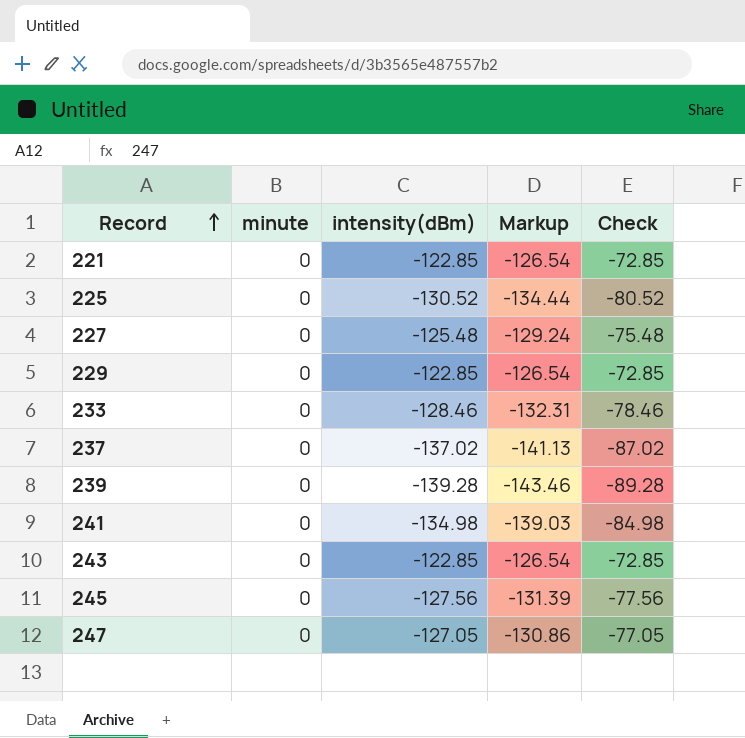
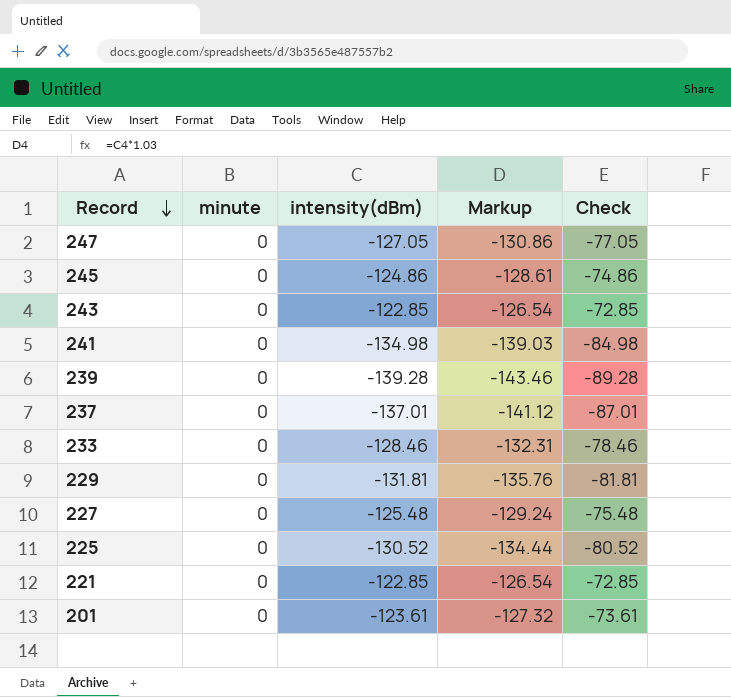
row order: Record ascending -> Record descending
245 | intensity(dBm): -127.56 -> -124.86
245 | Markup: -131.39 -> -128.61
245 | Check: -77.56 -> -74.86
237 | intensity(dBm): -137.02 -> -137.01
237 | Markup: -141.13 -> -141.12
237 | Check: -87.02 -> -87.01
229 | intensity(dBm): -122.85 -> -131.81
229 | Markup: -126.54 -> -135.76
229 | Check: -72.85 -> -81.81
row 201: none -> 0 | -123.61 | -127.32 | -73.61

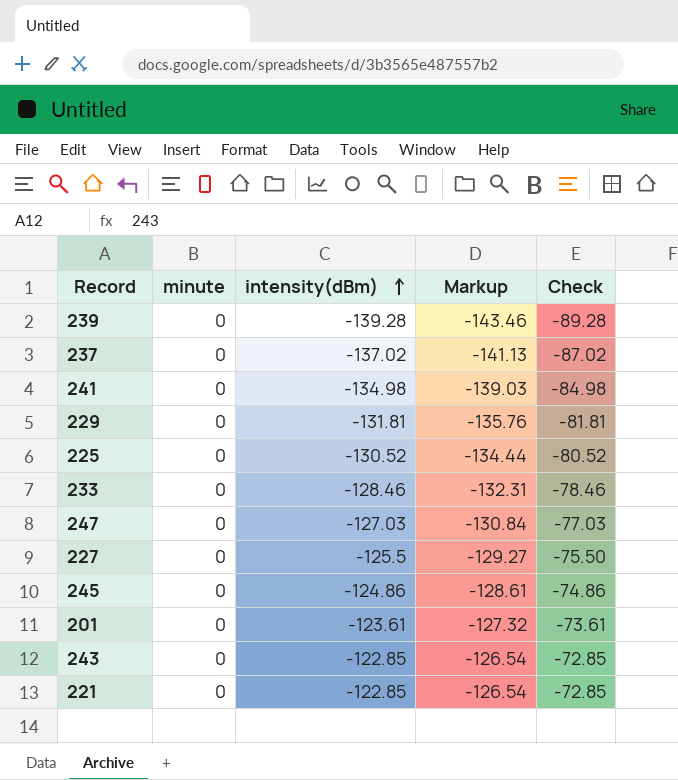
row order: Record descending -> intensity(dBm) ascending
237 | intensity(dBm): -137.01 -> -137.02
237 | Markup: -141.12 -> -141.13
237 | Check: -87.01 -> -87.02
247 | intensity(dBm): -127.05 -> -127.03
247 | Markup: -130.86 -> -130.84
247 | Check: -77.05 -> -77.03
227 | intensity(dBm): -125.48 -> -125.5
227 | Markup: -129.24 -> -129.27
227 | Check: -75.48 -> -75.50

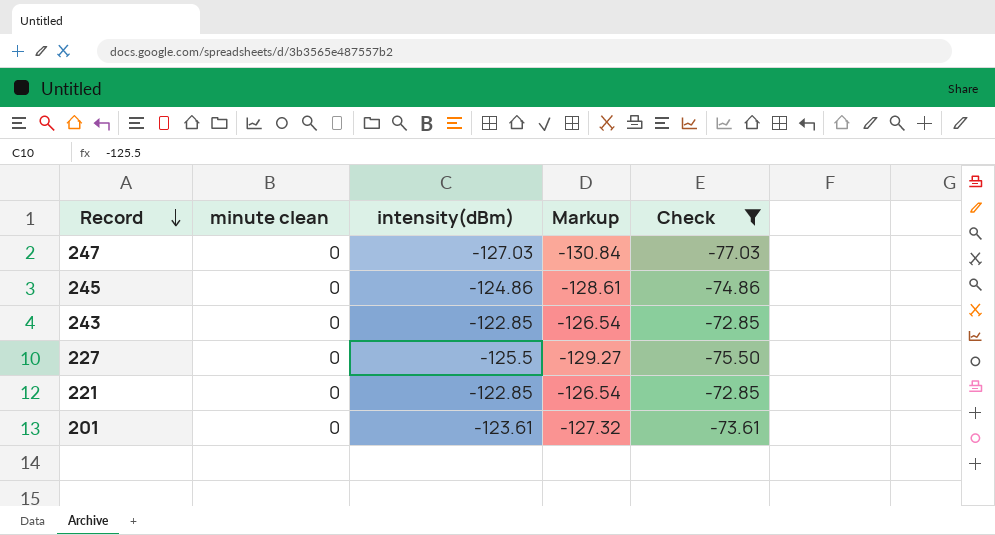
filter: none -> Check >= -77.03
row order: intensity(dBm) ascending -> Record descending
column name: minute -> minute clean

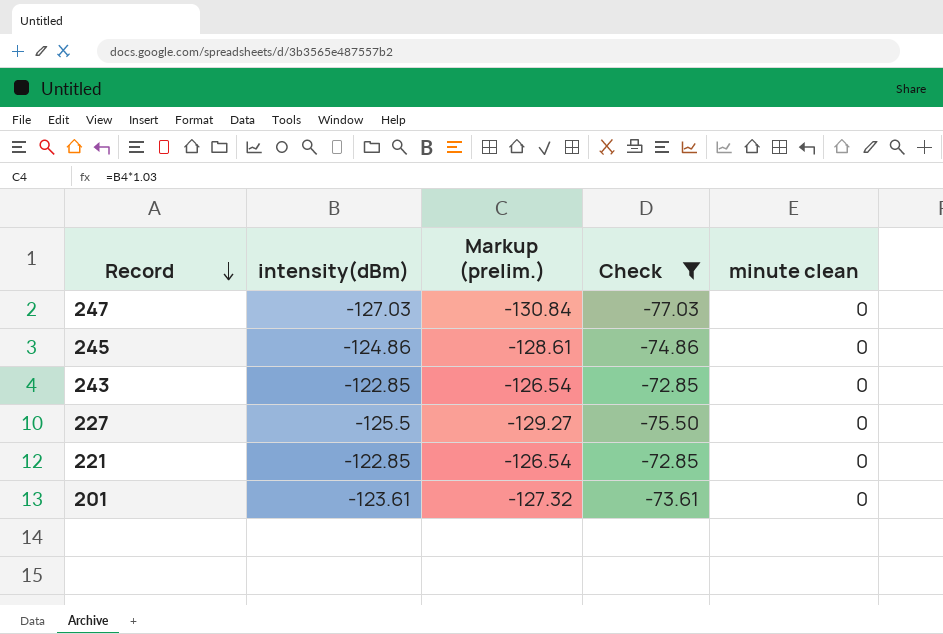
column name: Markup -> Markup (prelim.)
column minute clean | position: 2 -> 5

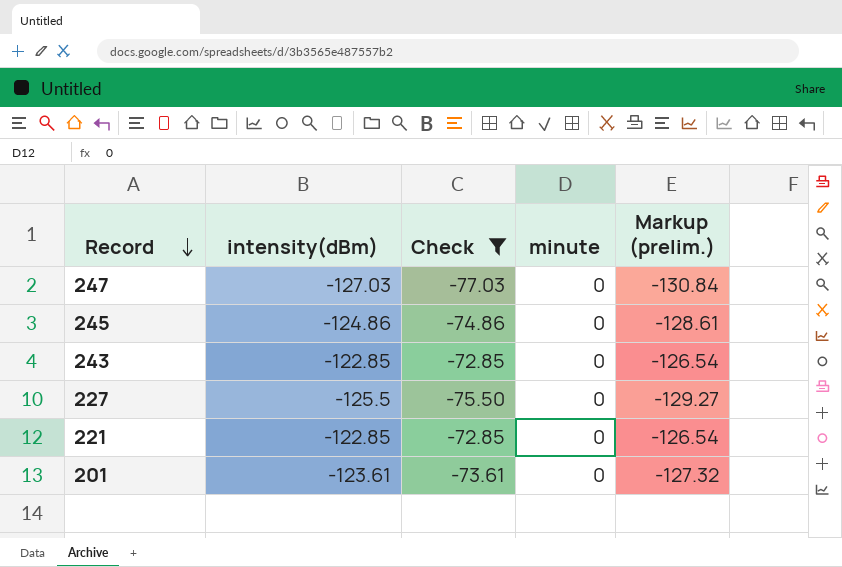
column name: minute clean -> minute
column Markup (prelim.) | position: 3 -> 5

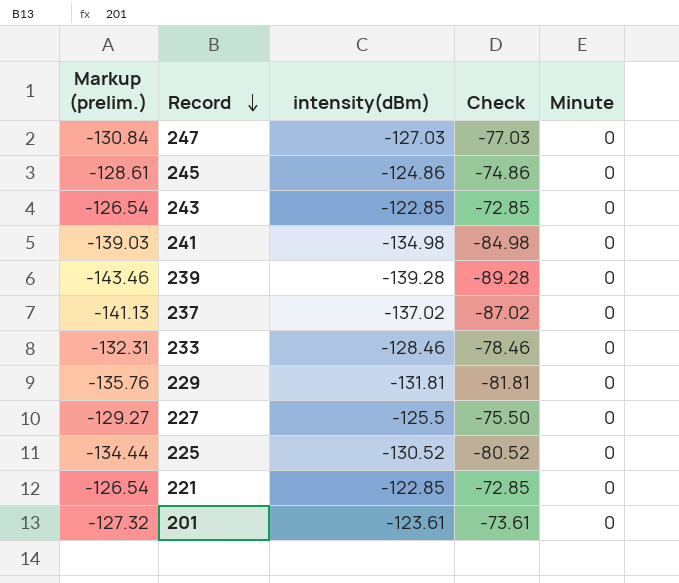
filter: Check >= -77.03 -> none
column Markup (prelim.) | position: 5 -> 1
column name: minute -> Minute

